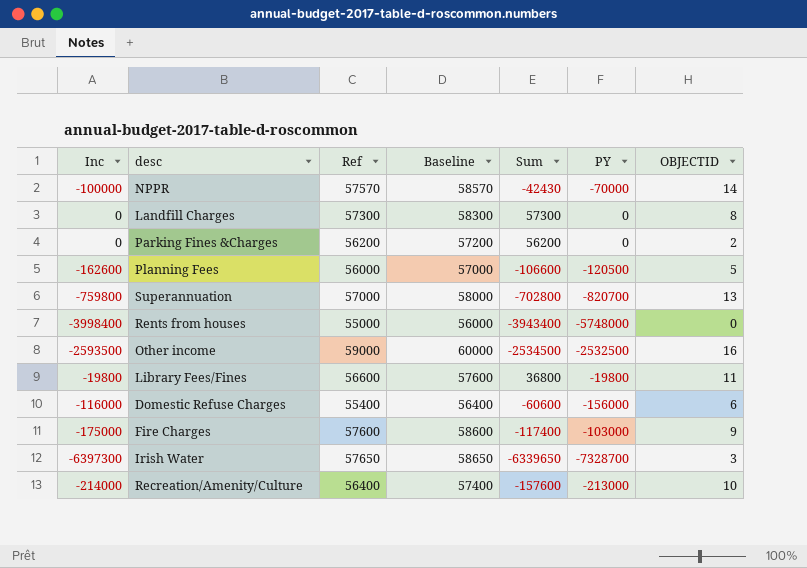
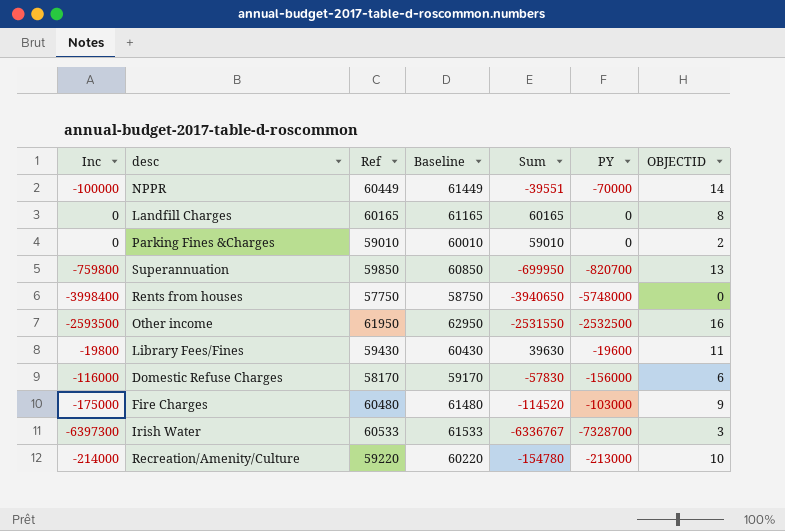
row Planning Fees: -162600 | 56000 | 57000 | -106600 | -120500 | 5 -> none
NPPR | Ref: 57570 -> 60449
NPPR | Baseline: 58570 -> 61449
NPPR | Sum: -42430 -> -39551
Landfill Charges | Ref: 57300 -> 60165
Landfill Charges | Baseline: 58300 -> 61165
Landfill Charges | Sum: 57300 -> 60165
Parking Fines &Charges | Ref: 56200 -> 59010
Parking Fines &Charges | Baseline: 57200 -> 60010
Parking Fines &Charges | Sum: 56200 -> 59010
Superannuation | Ref: 57000 -> 59850
Superannuation | Baseline: 58000 -> 60850
Superannuation | Sum: -702800 -> -699950
Rents from houses | Ref: 55000 -> 57750
Rents from houses | Baseline: 56000 -> 58750
Rents from houses | Sum: -3943400 -> -3940650
Other income | Ref: 59000 -> 61950
Other income | Baseline: 60000 -> 62950
Other income | Sum: -2534500 -> -2531550
Library Fees/Fines | Ref: 56600 -> 59430
Library Fees/Fines | Baseline: 57600 -> 60430
Library Fees/Fines | Sum: 36800 -> 39630
Library Fees/Fines | PY: -19800 -> -19600
Domestic Refuse Charges | Ref: 55400 -> 58170
Domestic Refuse Charges | Baseline: 56400 -> 59170
Domestic Refuse Charges | Sum: -60600 -> -57830
Fire Charges | Ref: 57600 -> 60480
Fire Charges | Baseline: 58600 -> 61480
Fire Charges | Sum: -117400 -> -114520
Irish Water | Ref: 57650 -> 60533
Irish Water | Baseline: 58650 -> 61533
Irish Water | Sum: -6339650 -> -6336767
Recreation/Amenity/Culture | Ref: 56400 -> 59220
Recreation/Amenity/Culture | Baseline: 57400 -> 60220
Recreation/Amenity/Culture | Sum: -157600 -> -154780

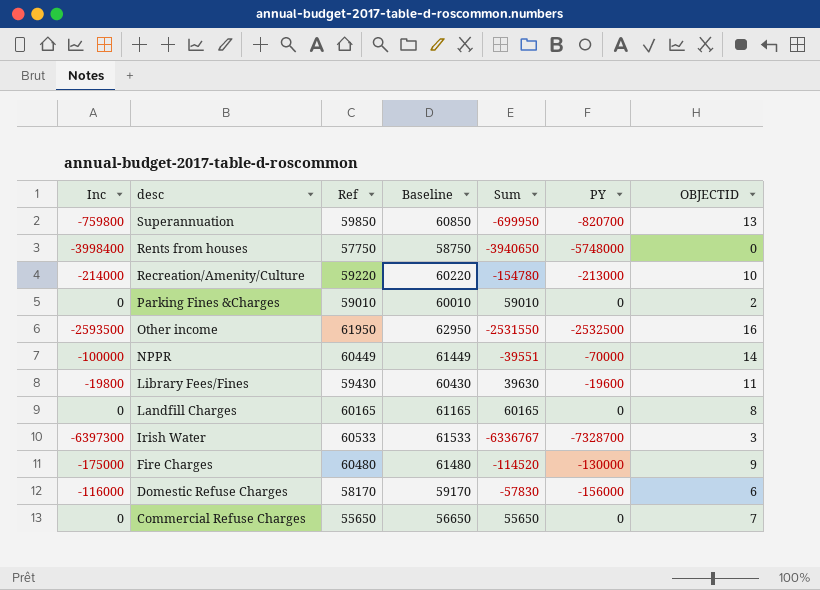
row order: none -> desc descending
Fire Charges | PY: -103000 -> -130000
row Commercial Refuse Charges: none -> 0 | 55650 | 56650 | 55650 | 0 | 7

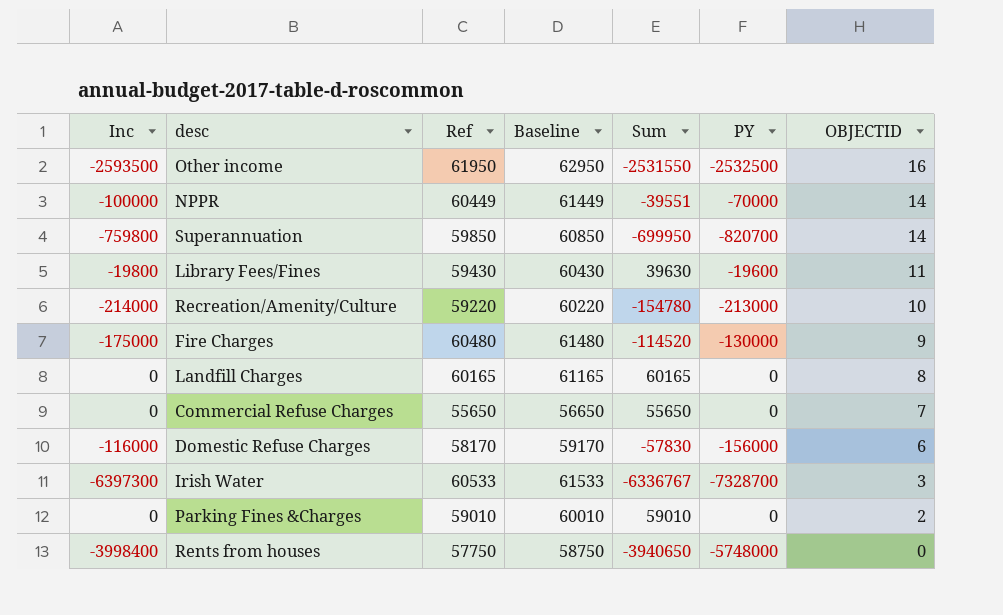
row order: desc descending -> OBJECTID descending
Superannuation | OBJECTID: 13 -> 14

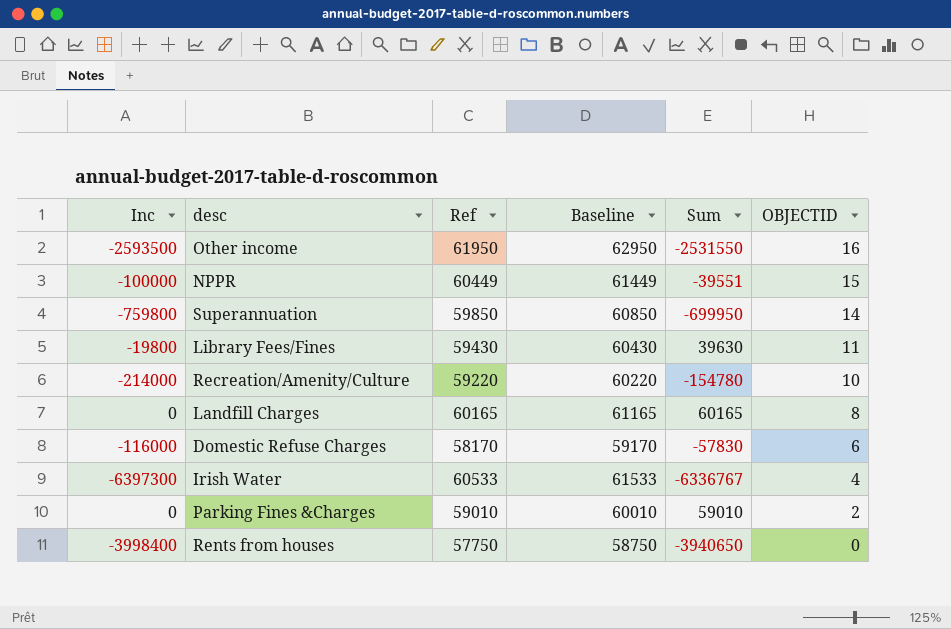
column PY | position: 6 -> none
row Fire Charges: -175000 | 60480 | 61480 | -114520 | -130000 | 9 -> none
row Commercial Refuse Charges: 0 | 55650 | 56650 | 55650 | 0 | 7 -> none
NPPR | OBJECTID: 14 -> 15
Irish Water | OBJECTID: 3 -> 4

